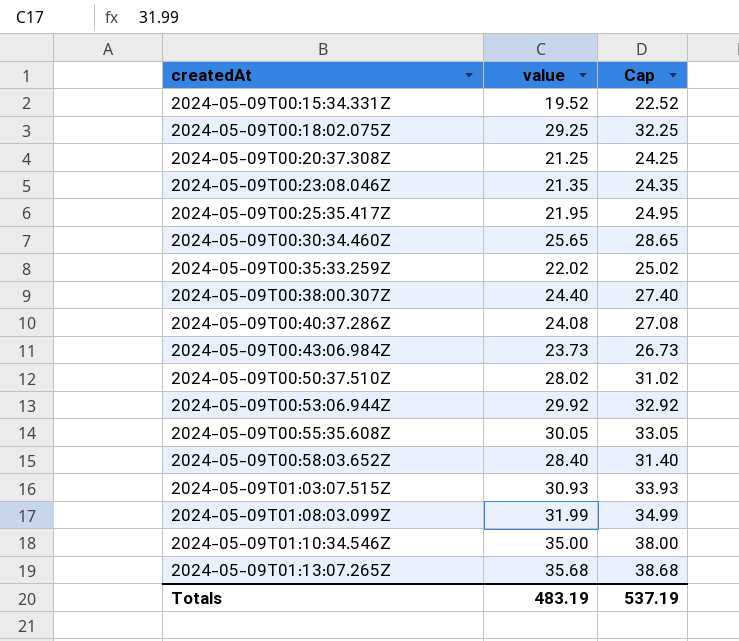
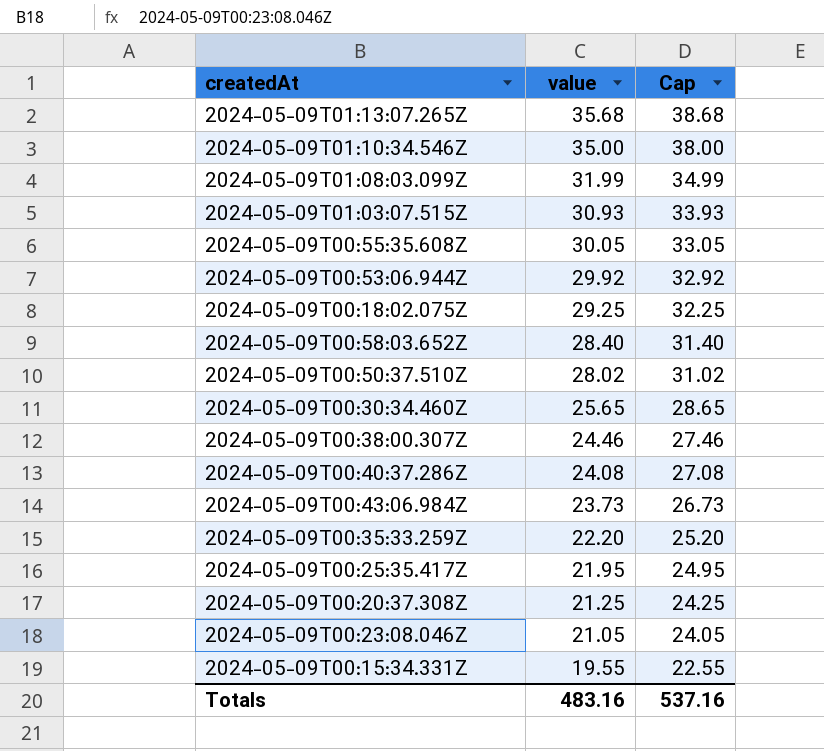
row order: createdAt ascending -> value descending
2024-05-09T00:38:00.307Z | value: 24.40 -> 24.46
2024-05-09T00:38:00.307Z | Cap: 27.40 -> 27.46
2024-05-09T00:35:33.259Z | value: 22.02 -> 22.20
2024-05-09T00:35:33.259Z | Cap: 25.02 -> 25.20
2024-05-09T00:23:08.046Z | value: 21.35 -> 21.05
2024-05-09T00:23:08.046Z | Cap: 24.35 -> 24.05
2024-05-09T00:15:34.331Z | value: 19.52 -> 19.55
2024-05-09T00:15:34.331Z | Cap: 22.52 -> 22.55
Totals | value: 483.19 -> 483.16
Totals | Cap: 537.19 -> 537.16

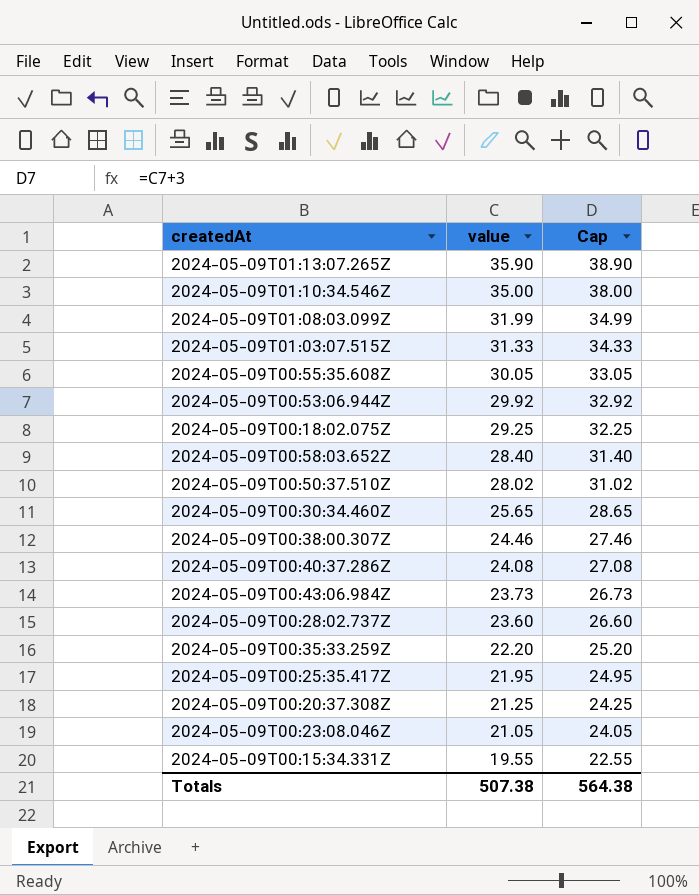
2024-05-09T01:13:07.265Z | value: 35.68 -> 35.90
2024-05-09T01:13:07.265Z | Cap: 38.68 -> 38.90
2024-05-09T01:03:07.515Z | value: 30.93 -> 31.33
2024-05-09T01:03:07.515Z | Cap: 33.93 -> 34.33
row 2024-05-09T00:28:02.737Z: none -> 23.60 | 26.60
Totals | value: 483.16 -> 507.38
Totals | Cap: 537.16 -> 564.38

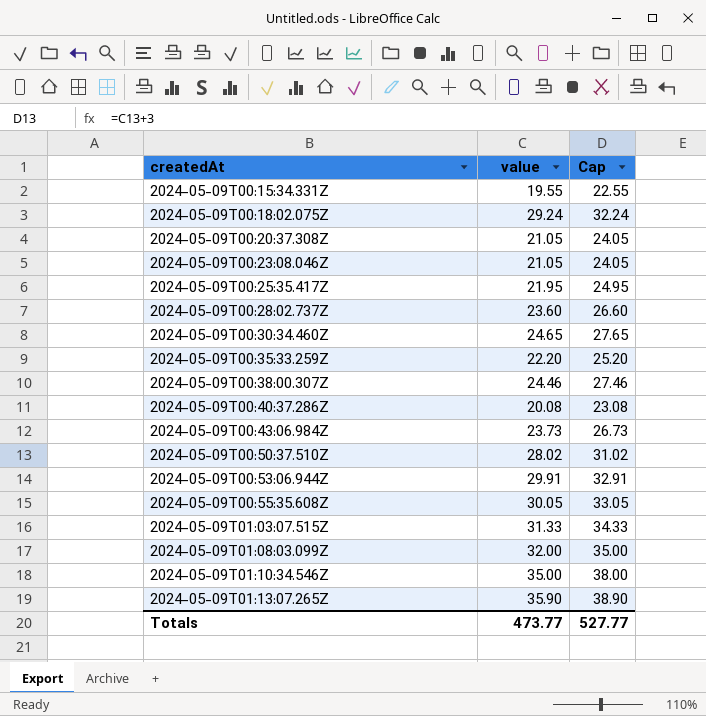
row order: value descending -> createdAt ascending
row 2024-05-09T00:58:03.652Z: 28.40 | 31.40 -> none
2024-05-09T00:18:02.075Z | value: 29.25 -> 29.24
2024-05-09T00:18:02.075Z | Cap: 32.25 -> 32.24
2024-05-09T00:20:37.308Z | value: 21.25 -> 21.05
2024-05-09T00:20:37.308Z | Cap: 24.25 -> 24.05
2024-05-09T00:30:34.460Z | value: 25.65 -> 24.65
2024-05-09T00:30:34.460Z | Cap: 28.65 -> 27.65
2024-05-09T00:40:37.286Z | value: 24.08 -> 20.08
2024-05-09T00:40:37.286Z | Cap: 27.08 -> 23.08
2024-05-09T00:53:06.944Z | value: 29.92 -> 29.91
2024-05-09T00:53:06.944Z | Cap: 32.92 -> 32.91
2024-05-09T01:08:03.099Z | value: 31.99 -> 32.00
2024-05-09T01:08:03.099Z | Cap: 34.99 -> 35.00
Totals | value: 507.38 -> 473.77
Totals | Cap: 564.38 -> 527.77

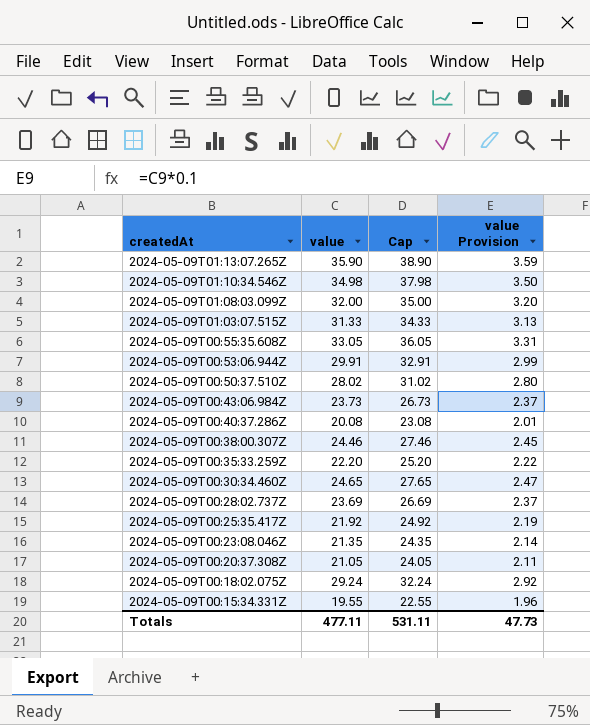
row order: createdAt ascending -> createdAt descending
column value Provision | formula: none -> [value] * 0.1
2024-05-09T01:10:34.546Z | value: 35.00 -> 34.98
2024-05-09T01:10:34.546Z | Cap: 38.00 -> 37.98
2024-05-09T00:55:35.608Z | value: 30.05 -> 33.05
2024-05-09T00:55:35.608Z | Cap: 33.05 -> 36.05
2024-05-09T00:28:02.737Z | value: 23.60 -> 23.69
2024-05-09T00:28:02.737Z | Cap: 26.60 -> 26.69
2024-05-09T00:25:35.417Z | value: 21.95 -> 21.92
2024-05-09T00:25:35.417Z | Cap: 24.95 -> 24.92
2024-05-09T00:23:08.046Z | value: 21.05 -> 21.35
2024-05-09T00:23:08.046Z | Cap: 24.05 -> 24.35
Totals | value: 473.77 -> 477.11
Totals | Cap: 527.77 -> 531.11

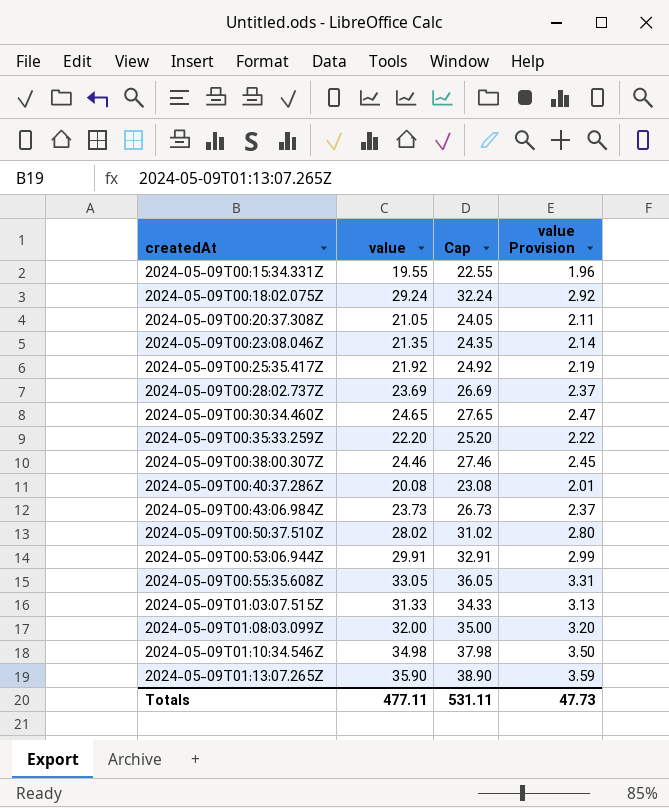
row order: createdAt descending -> createdAt ascending

